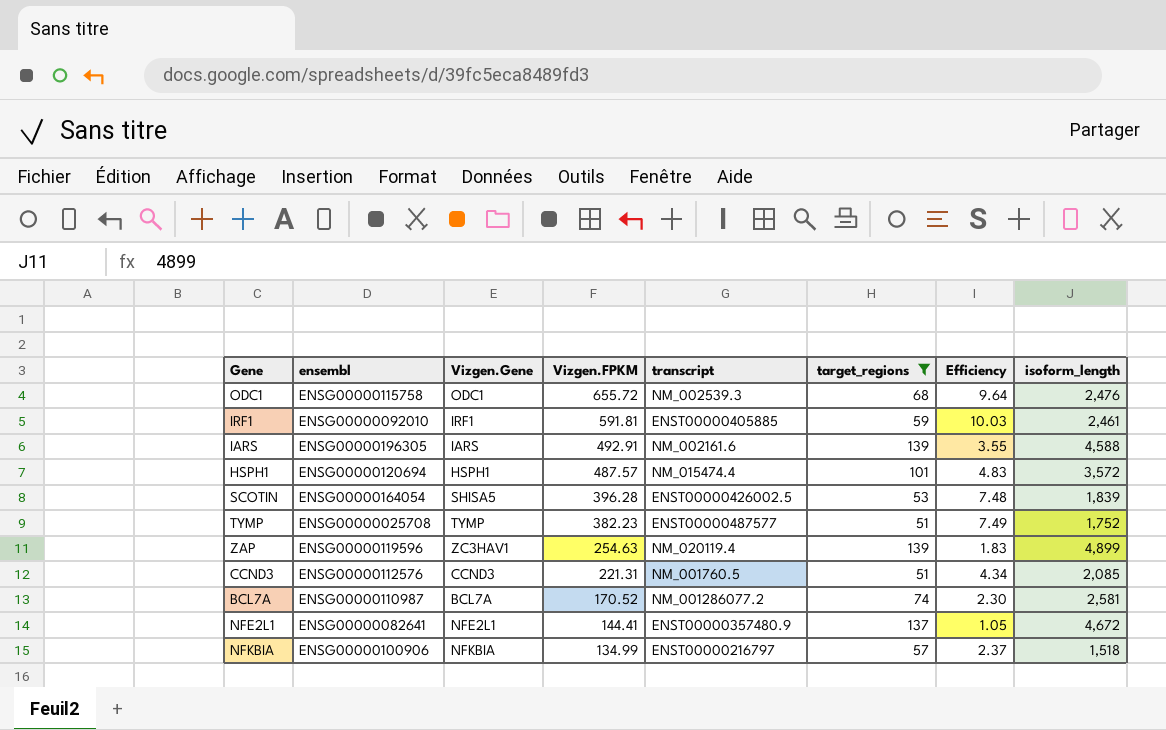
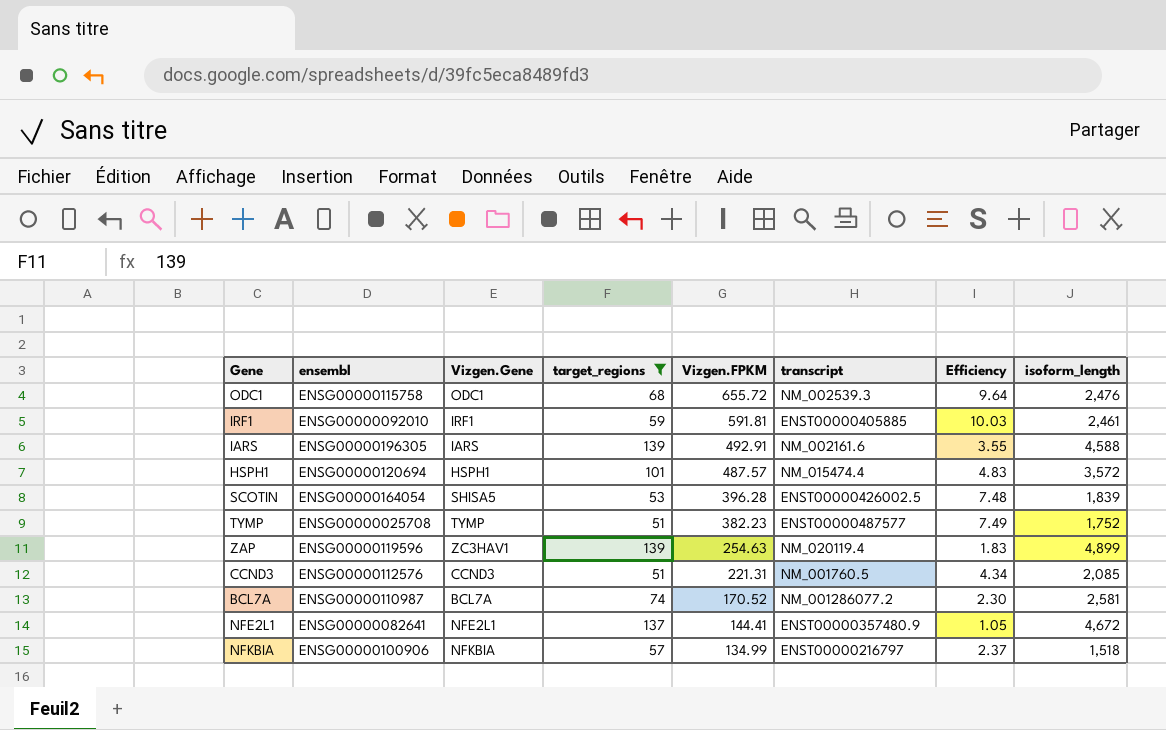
column target_regions | position: 6 -> 4

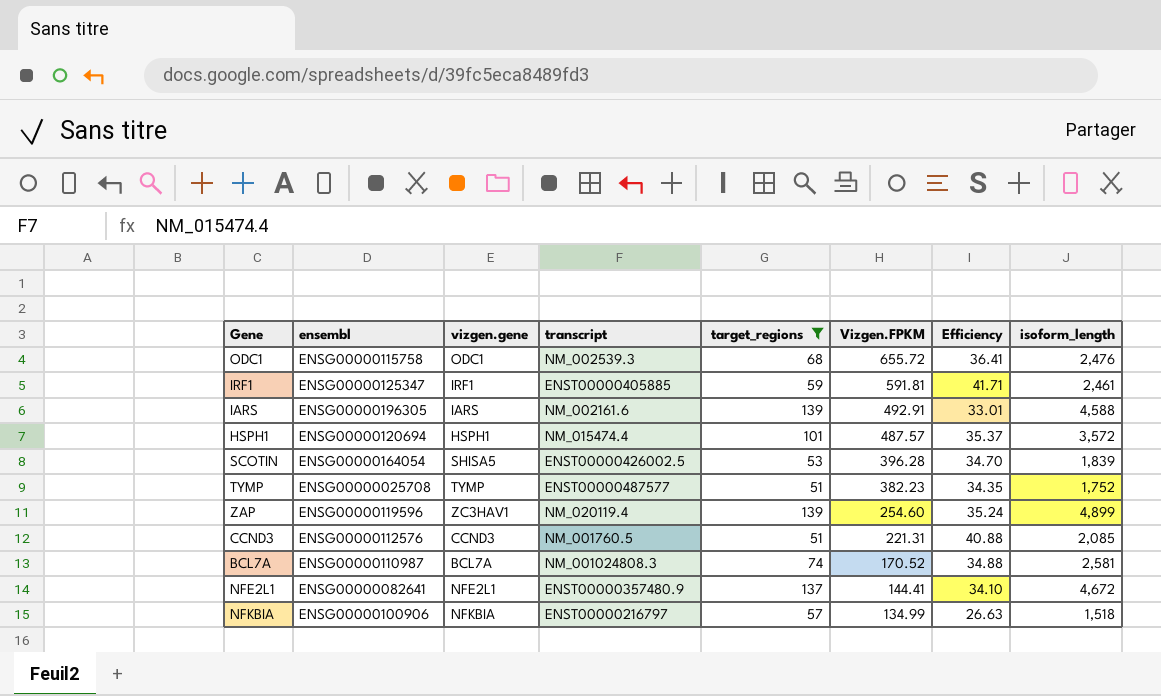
column name: Vizgen.Gene -> vizgen.gene
column transcript | position: 6 -> 4
column Efficiency | formula: [Vizgen.FPKM] / [target_regions] -> [isoform_length] / [target_regions]
IRF1 | ensembl: ENSG00000092010 -> ENSG00000125347
ZAP | Vizgen.FPKM: 254.63 -> 254.60
BCL7A | transcript: NM_001286077.2 -> NM_001024808.3

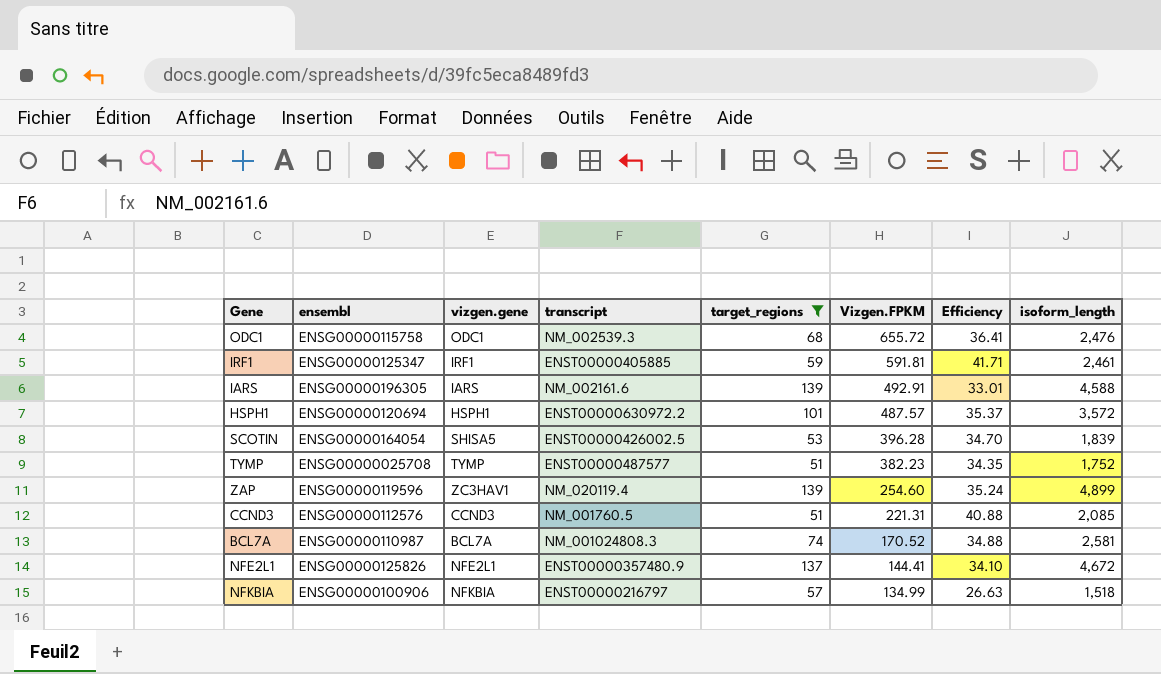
HSPH1 | transcript: NM_015474.4 -> ENST00000630972.2
NFE2L1 | ensembl: ENSG00000082641 -> ENSG00000125826

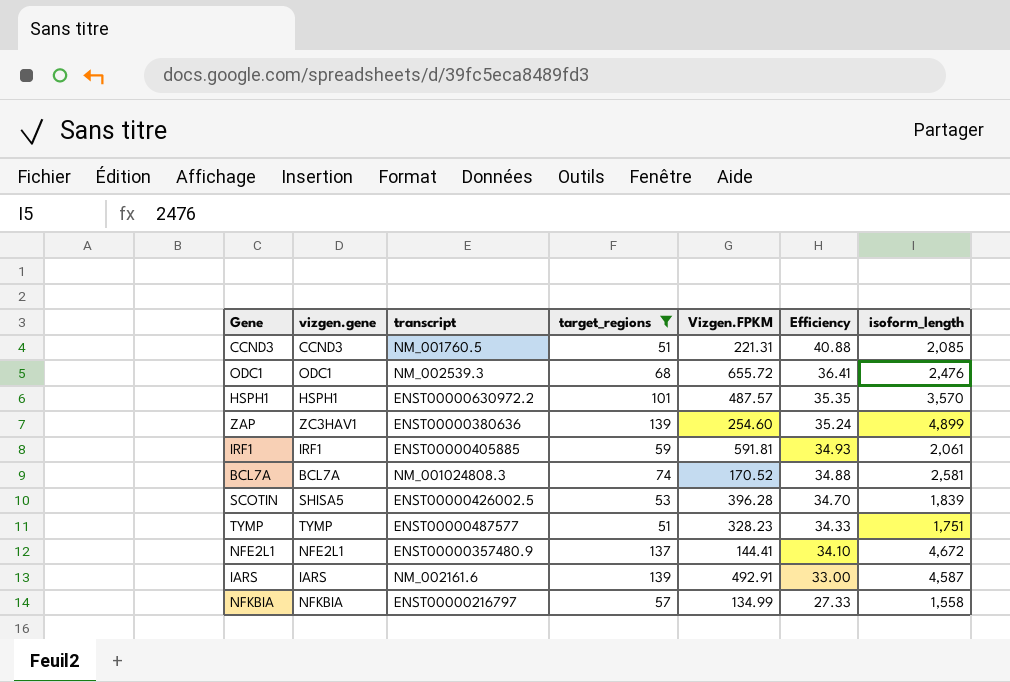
row order: Vizgen.FPKM descending -> Efficiency descending
column ensembl | position: 2 -> none
HSPH1 | Efficiency: 35.37 -> 35.35
HSPH1 | isoform_length: 3,572 -> 3,570
ZAP | transcript: NM_020119.4 -> ENST00000380636
IRF1 | Efficiency: 41.71 -> 34.93
IRF1 | isoform_length: 2,461 -> 2,061
TYMP | Vizgen.FPKM: 382.23 -> 328.23
TYMP | Efficiency: 34.35 -> 34.33
TYMP | isoform_length: 1,752 -> 1,751
IARS | Efficiency: 33.01 -> 33.00
IARS | isoform_length: 4,588 -> 4,587
NFKBIA | Efficiency: 26.63 -> 27.33
NFKBIA | isoform_length: 1,518 -> 1,558

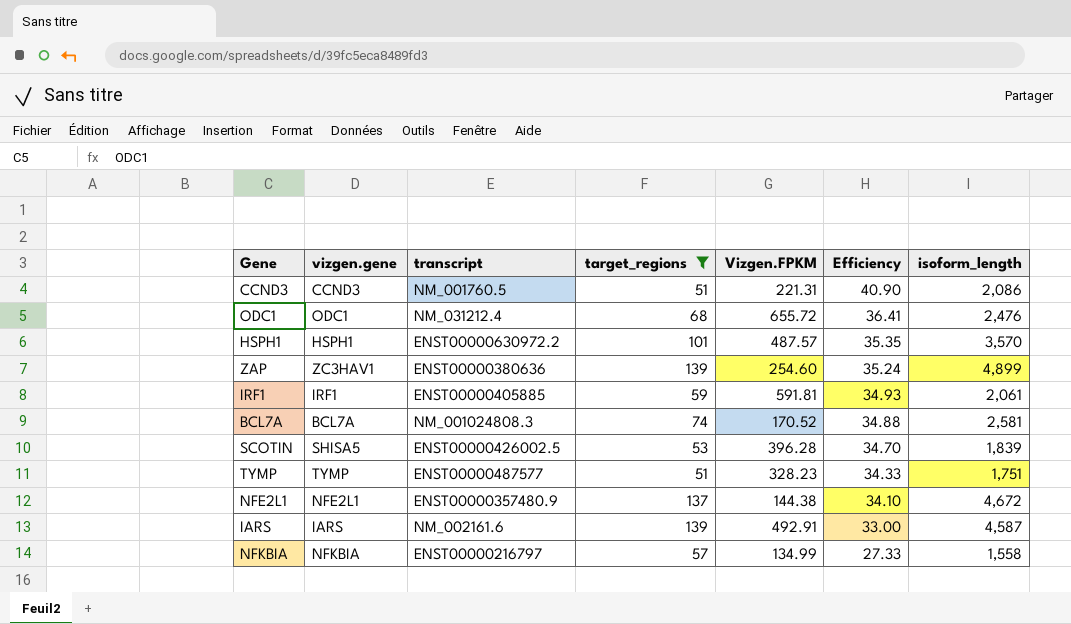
CCND3 | Efficiency: 40.88 -> 40.90
CCND3 | isoform_length: 2,085 -> 2,086
ODC1 | transcript: NM_002539.3 -> NM_031212.4
NFE2L1 | Vizgen.FPKM: 144.41 -> 144.38

